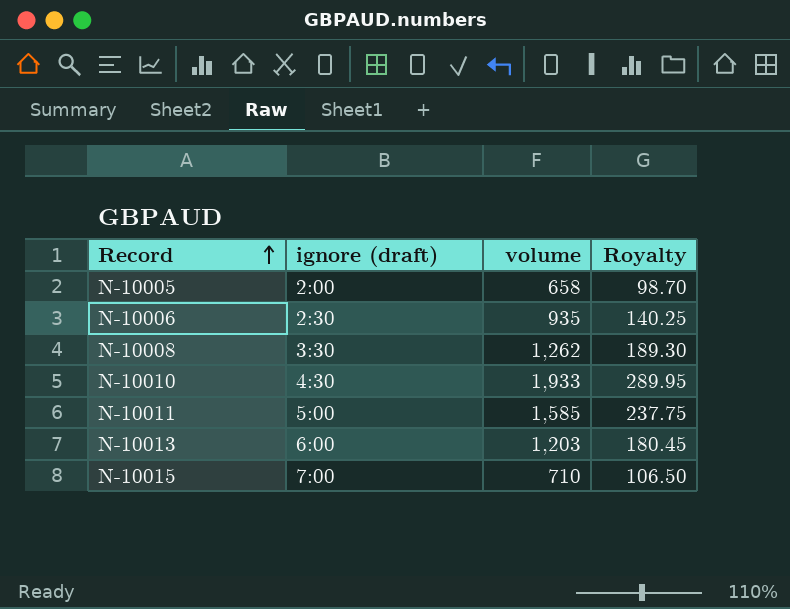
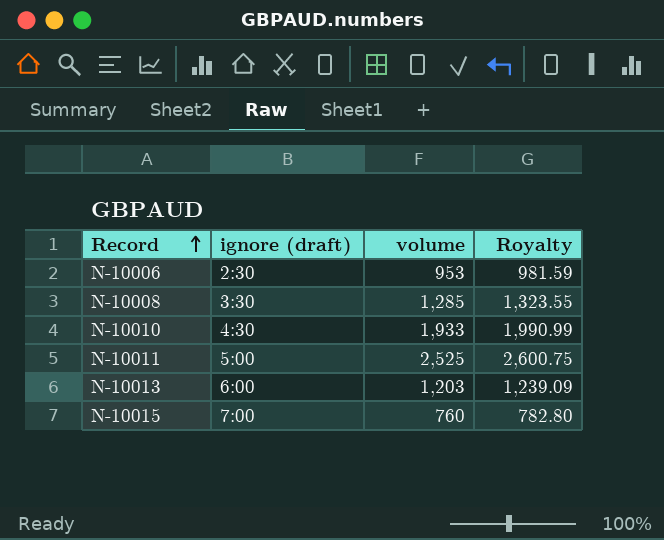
column Royalty | formula: [volume] * 0.15 -> [volume] * 1.03
row N-10005: 2:00 | 658 | 98.70 -> none
N-10006 | volume: 935 -> 953
N-10008 | volume: 1,262 -> 1,285
N-10011 | volume: 1,585 -> 2,525
N-10015 | volume: 710 -> 760

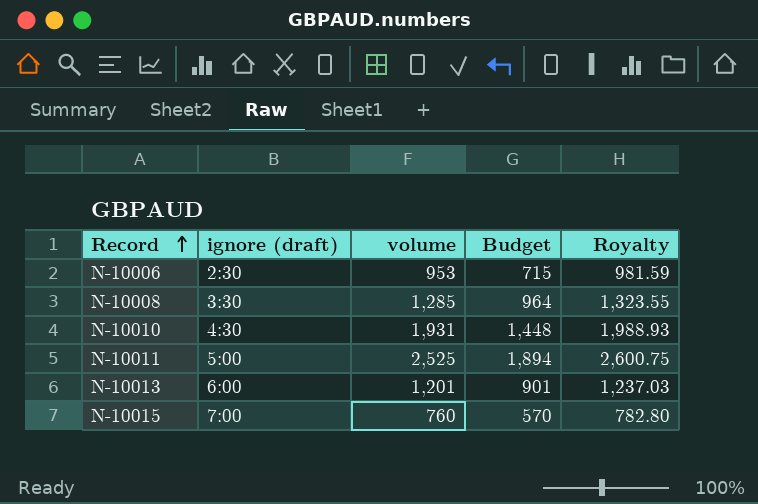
column Budget | formula: none -> [volume] * 0.75
N-10010 | volume: 1,933 -> 1,931
N-10010 | Royalty: 1,990.99 -> 1,988.93
N-10013 | volume: 1,203 -> 1,201
N-10013 | Royalty: 1,239.09 -> 1,237.03

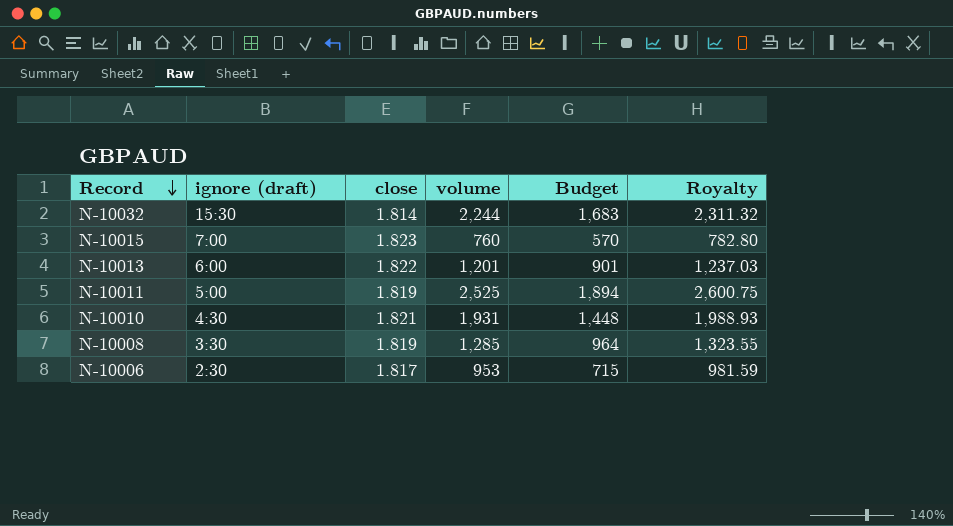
row order: Record ascending -> Record descending
column close | position: none -> 3
row N-10032: none -> 15:30 | 1.814 | 2,244 | 1,683 | 2,311.32

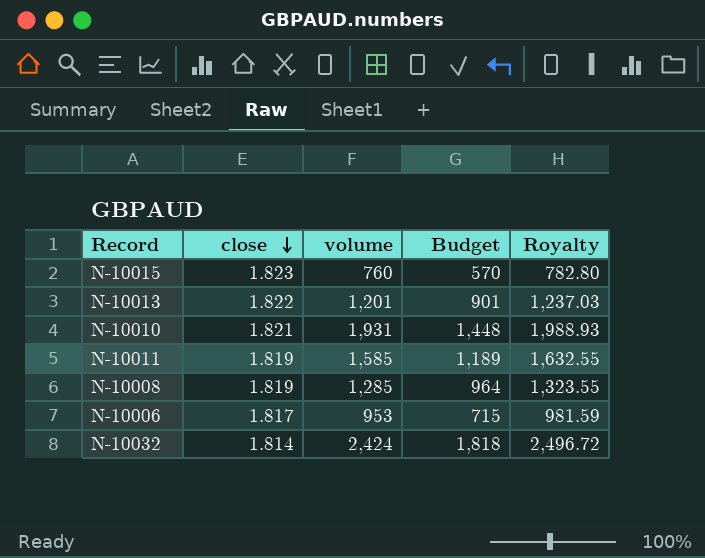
row order: Record descending -> close descending
column ignore (draft) | position: 2 -> none
N-10011 | volume: 2,525 -> 1,585
N-10011 | Budget: 1,894 -> 1,189
N-10011 | Royalty: 2,600.75 -> 1,632.55
N-10032 | volume: 2,244 -> 2,424
N-10032 | Budget: 1,683 -> 1,818
N-10032 | Royalty: 2,311.32 -> 2,496.72

